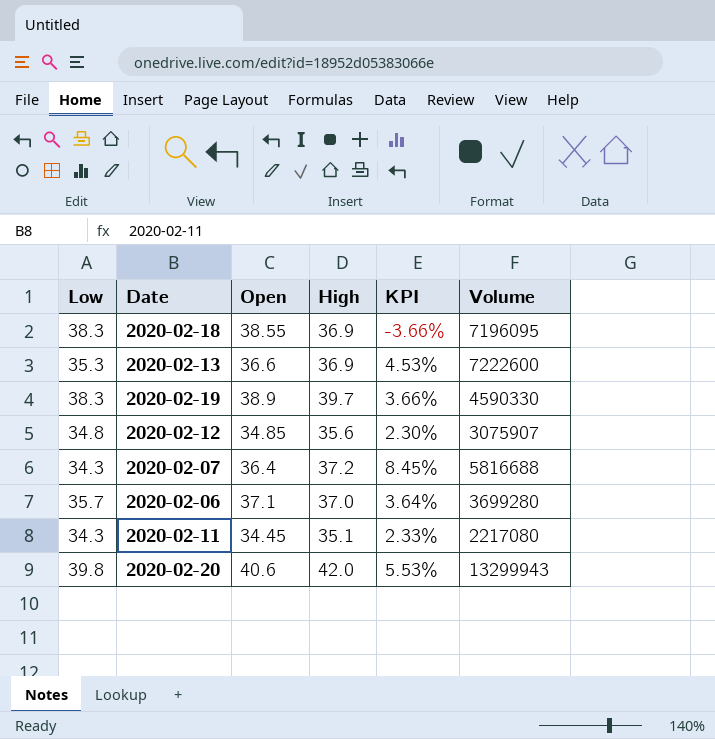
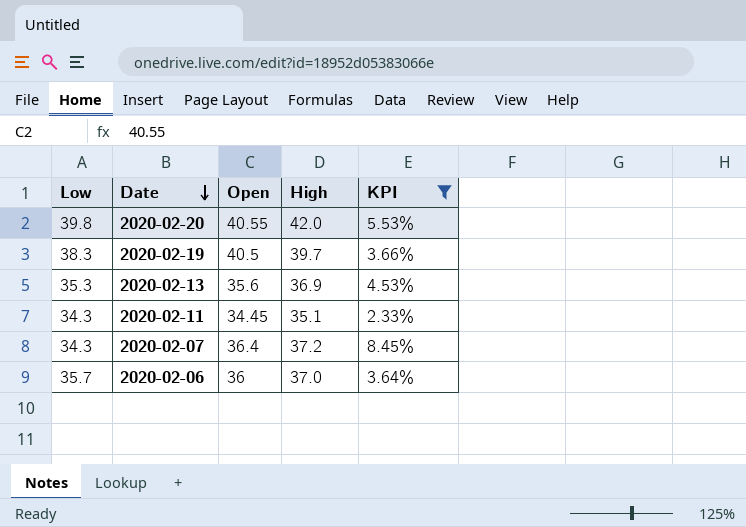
filter: none -> KPI >= 2.33%
row order: none -> Date descending
column Volume | position: 6 -> none
2020-02-20 | Open: 40.6 -> 40.55
2020-02-19 | Open: 38.9 -> 40.5
2020-02-13 | Open: 36.6 -> 35.6
2020-02-06 | Open: 37.1 -> 36

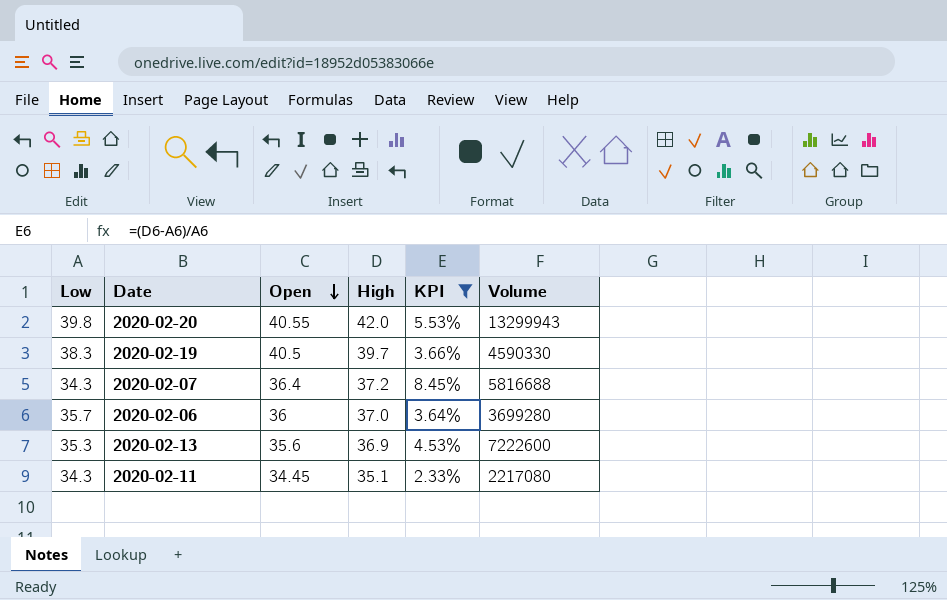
row order: Date descending -> Open descending
column Volume | position: none -> 6

